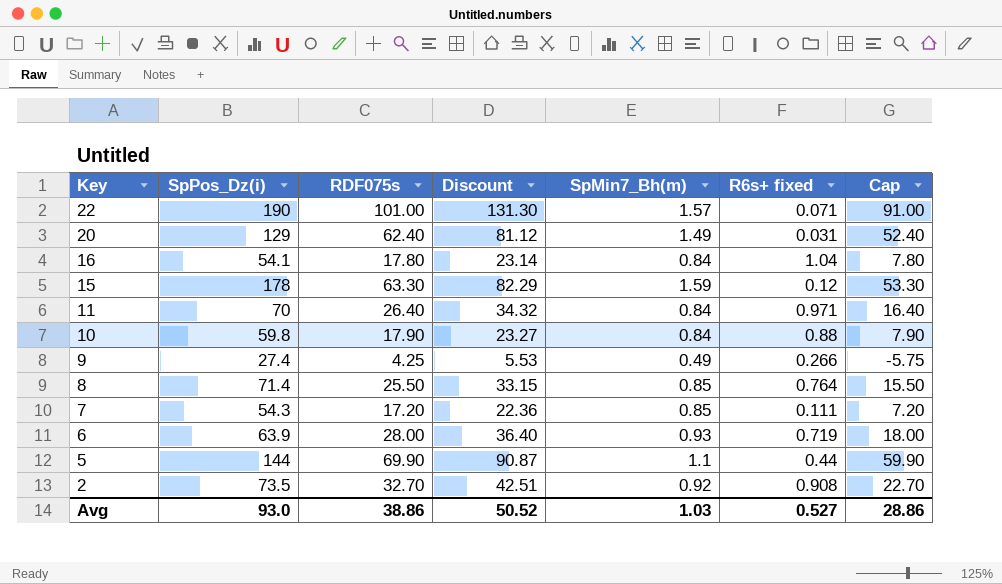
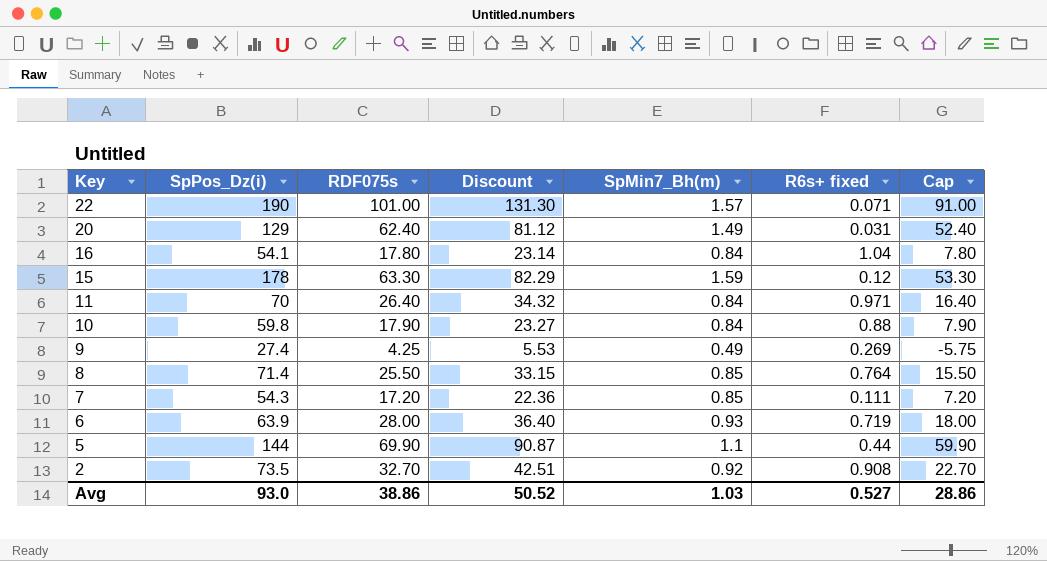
9 | R6s+ fixed: 0.266 -> 0.269

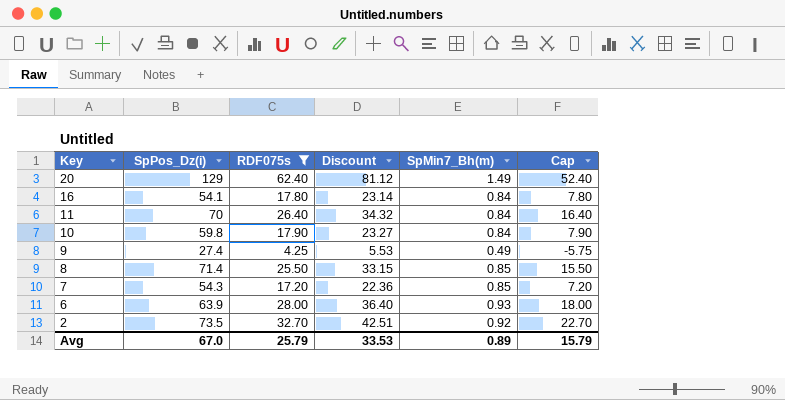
filter: none -> RDF075s <= 62.40
column R6s+ fixed | position: 6 -> none
Avg | SpPos_Dz(i): 93.0 -> 67.0
Avg | RDF075s: 38.86 -> 25.79
Avg | Discount: 50.52 -> 33.53
Avg | SpMin7_Bh(m): 1.03 -> 0.89
Avg | Cap: 28.86 -> 15.79

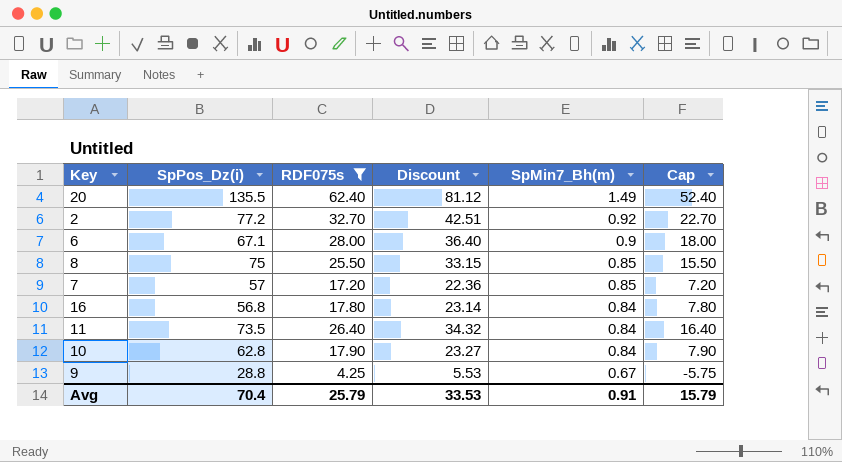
row order: Key descending -> SpMin7_Bh(m) descending
20 | SpPos_Dz(i): 129 -> 135.5
2 | SpPos_Dz(i): 73.5 -> 77.2
6 | SpPos_Dz(i): 63.9 -> 67.1
6 | SpMin7_Bh(m): 0.93 -> 0.9
8 | SpPos_Dz(i): 71.4 -> 75
7 | SpPos_Dz(i): 54.3 -> 57
16 | SpPos_Dz(i): 54.1 -> 56.8
11 | SpPos_Dz(i): 70 -> 73.5
10 | SpPos_Dz(i): 59.8 -> 62.8
9 | SpPos_Dz(i): 27.4 -> 28.8
9 | SpMin7_Bh(m): 0.49 -> 0.67
Avg | SpPos_Dz(i): 67.0 -> 70.4
Avg | SpMin7_Bh(m): 0.89 -> 0.91

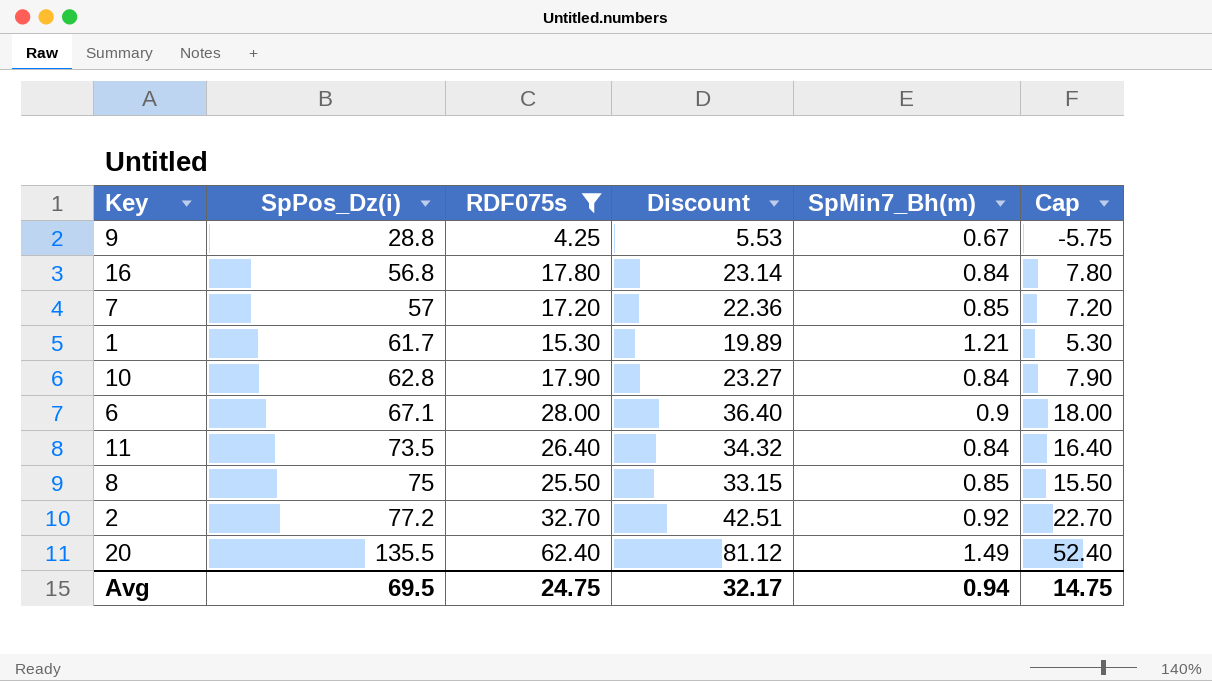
row order: SpMin7_Bh(m) descending -> SpPos_Dz(i) ascending
row 1: none -> 61.7 | 15.30 | 19.89 | 1.21 | 5.30
Avg | SpPos_Dz(i): 70.4 -> 69.5
Avg | RDF075s: 25.79 -> 24.75
Avg | Discount: 33.53 -> 32.17
Avg | SpMin7_Bh(m): 0.91 -> 0.94
Avg | Cap: 15.79 -> 14.75

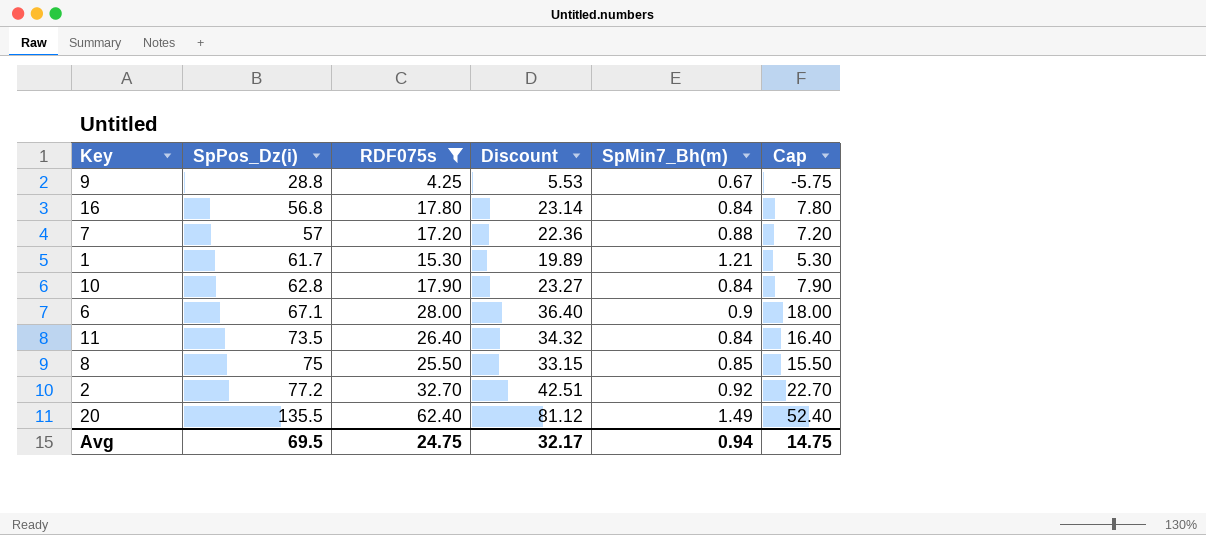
7 | SpMin7_Bh(m): 0.85 -> 0.88

